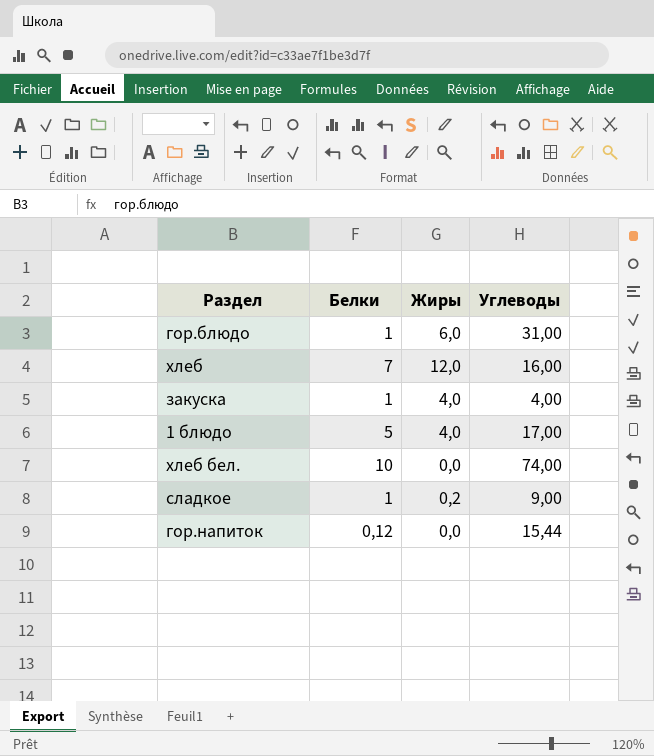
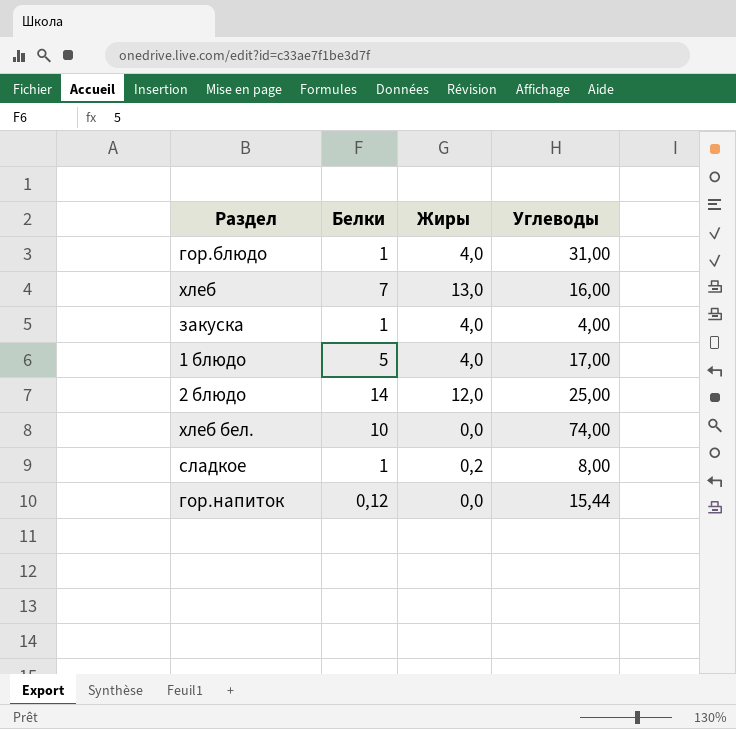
гор.блюдо | Жиры: 6,0 -> 4,0
хлеб | Жиры: 12,0 -> 13,0
row 2 блюдо: none -> 14 | 12,0 | 25,00
сладкое | Углеводы: 9,00 -> 8,00

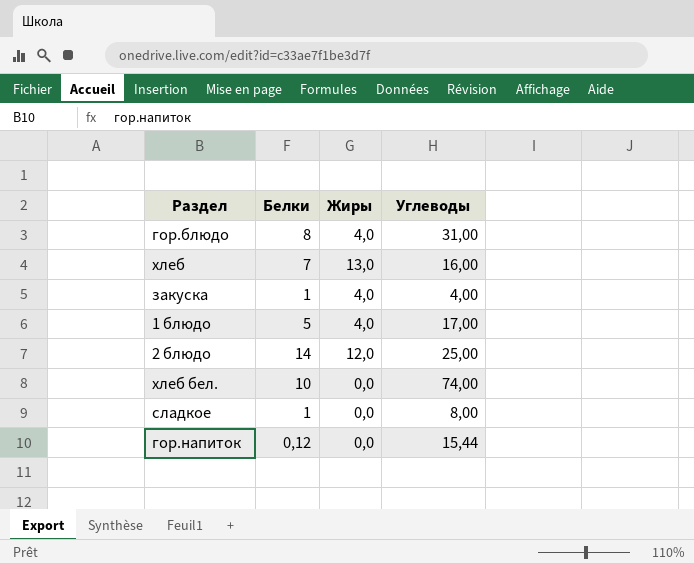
гор.блюдо | Белки: 1 -> 8
сладкое | Жиры: 0,2 -> 0,0

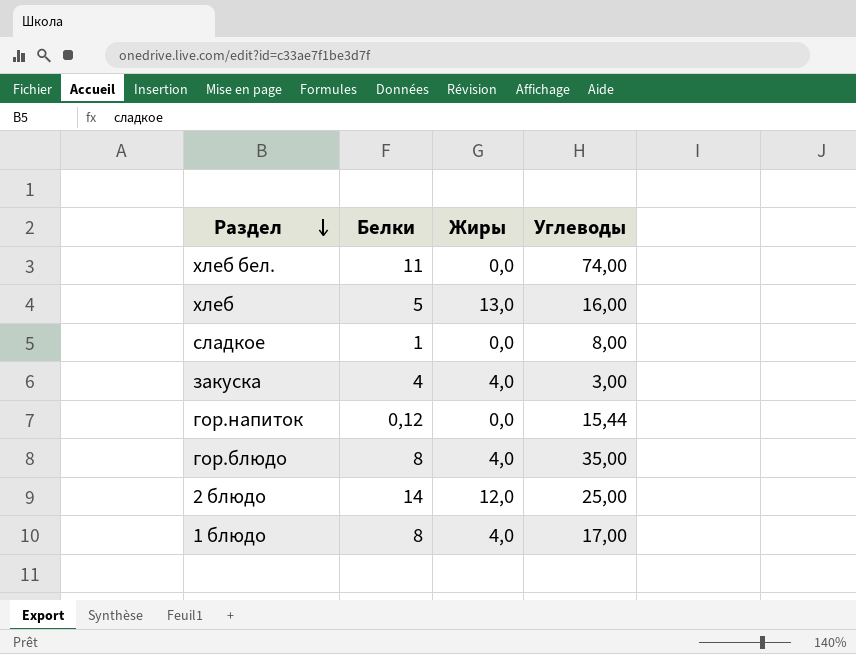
row order: none -> Раздел descending
хлеб бел. | Белки: 10 -> 11
хлеб | Белки: 7 -> 5
закуска | Белки: 1 -> 4
закуска | Углеводы: 4,00 -> 3,00
гор.блюдо | Углеводы: 31,00 -> 35,00
1 блюдо | Белки: 5 -> 8

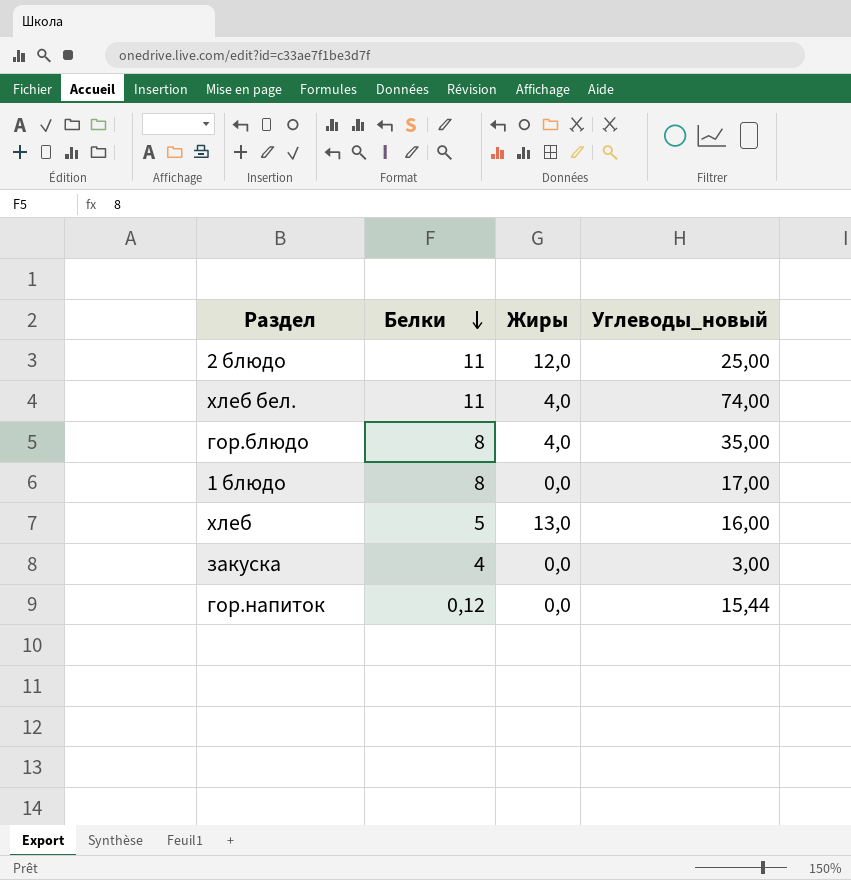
row order: Раздел descending -> Белки descending
column name: Углеводы -> Углеводы_новый
row сладкое: 1 | 0,0 | 8,00 -> none
2 блюдо | Белки: 14 -> 11
хлеб бел. | Жиры: 0,0 -> 4,0
1 блюдо | Жиры: 4,0 -> 0,0
закуска | Жиры: 4,0 -> 0,0

